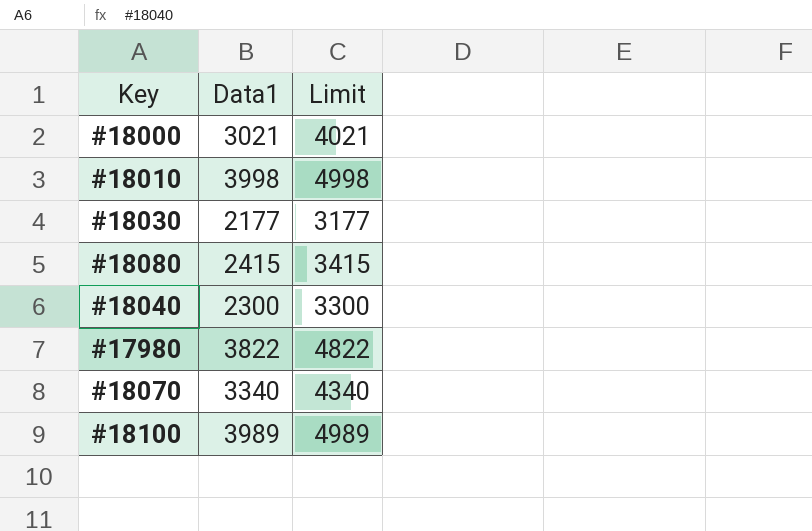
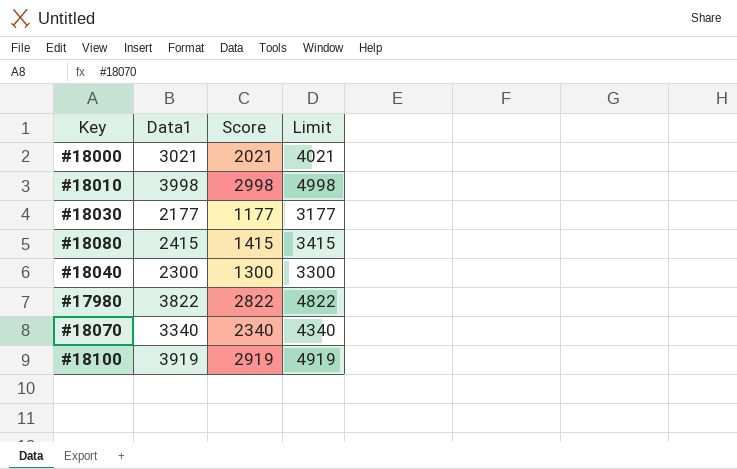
column Score | formula: none -> [Data1] - 1000
#18100 | Data1: 3989 -> 3919
#18100 | Limit: 4989 -> 4919

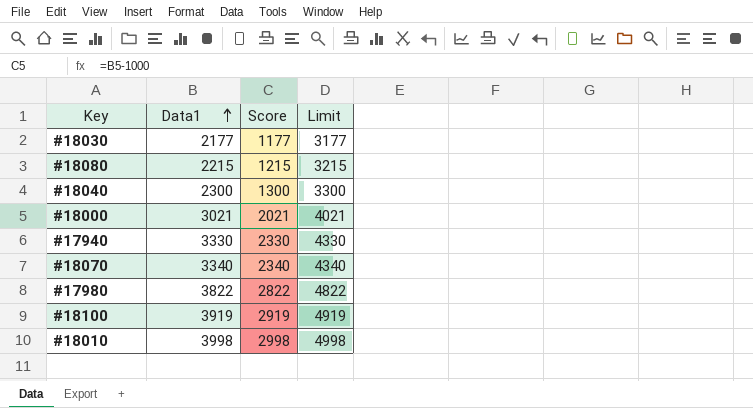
row order: none -> Data1 ascending
#18080 | Data1: 2415 -> 2215
#18080 | Score: 1415 -> 1215
#18080 | Limit: 3415 -> 3215
row #17940: none -> 3330 | 2330 | 4330

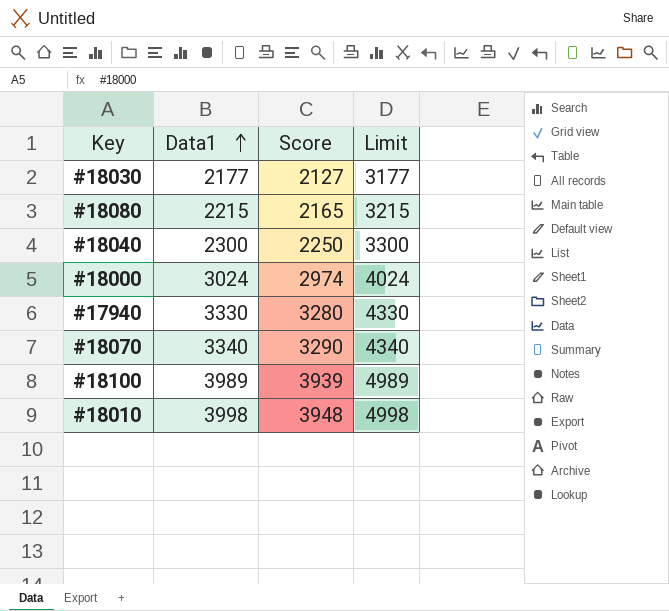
column Score | formula: [Data1] - 1000 -> [Data1] - 50
row #17980: 3822 | 2822 | 4822 -> none
#18000 | Data1: 3021 -> 3024
#18000 | Limit: 4021 -> 4024
#18100 | Data1: 3919 -> 3989
#18100 | Limit: 4919 -> 4989

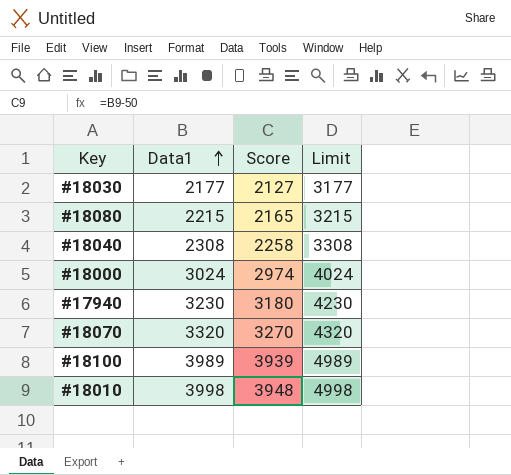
#18040 | Data1: 2300 -> 2308
#18040 | Score: 2250 -> 2258
#18040 | Limit: 3300 -> 3308
#17940 | Data1: 3330 -> 3230
#17940 | Score: 3280 -> 3180
#17940 | Limit: 4330 -> 4230
#18070 | Data1: 3340 -> 3320
#18070 | Score: 3290 -> 3270
#18070 | Limit: 4340 -> 4320

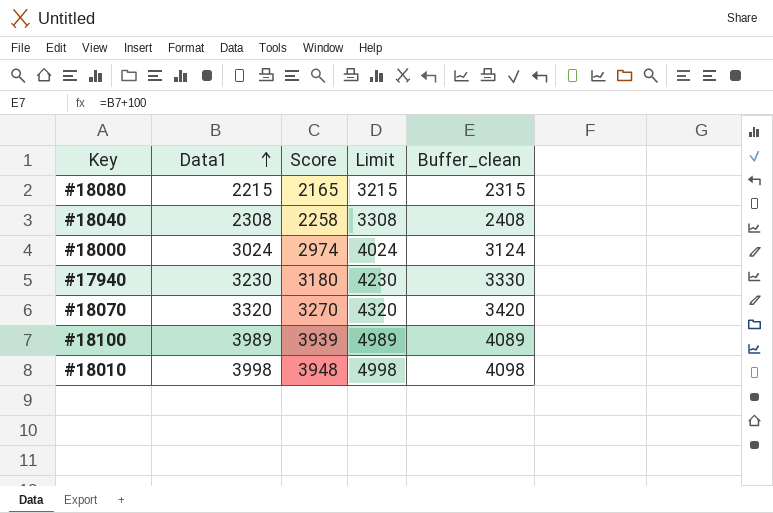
column Buffer_clean | formula: none -> [Data1] + 100
row #18030: 2177 | 2127 | 3177 -> none

